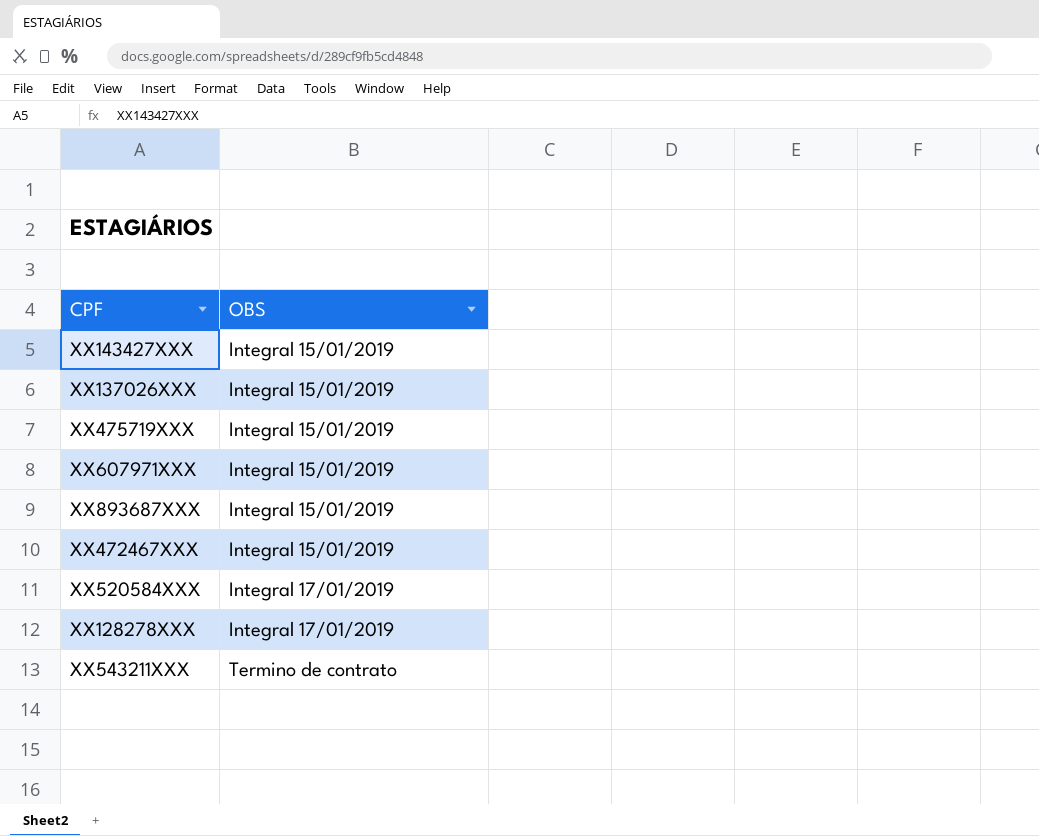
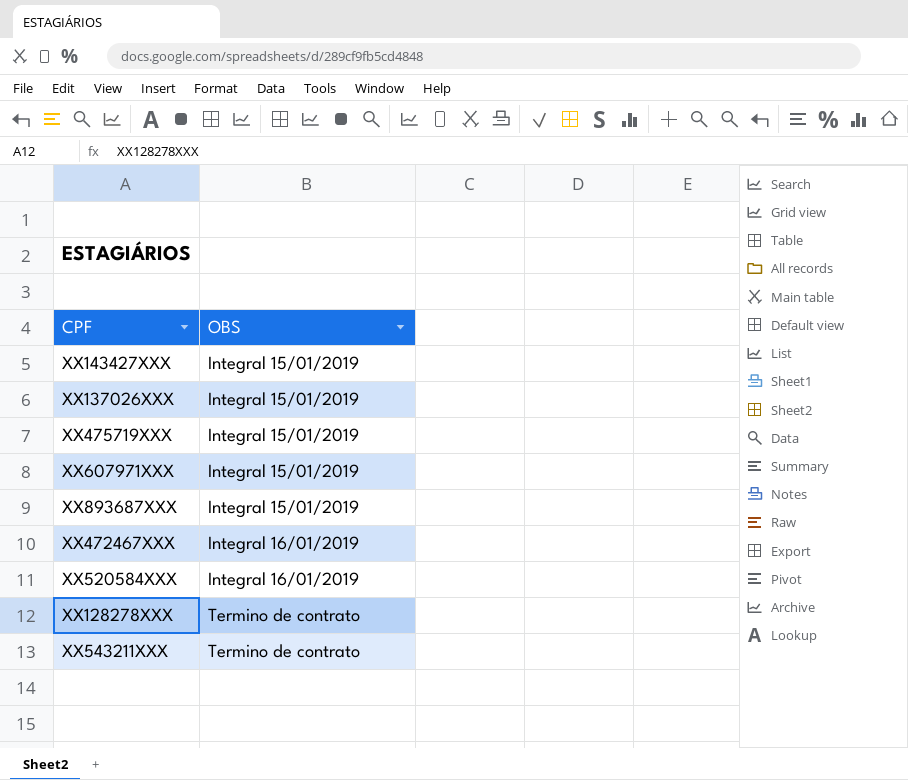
XX472467XXX | OBS: Integral 15/01/2019 -> Integral 16/01/2019
XX520584XXX | OBS: Integral 17/01/2019 -> Integral 16/01/2019
XX128278XXX | OBS: Integral 17/01/2019 -> Termino de contrato

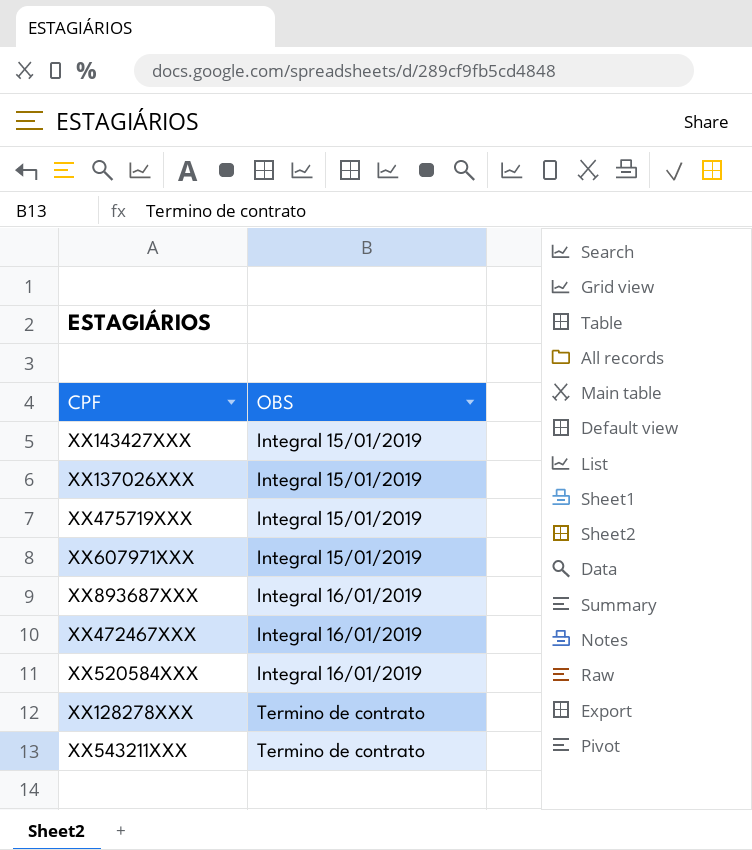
XX893687XXX | OBS: Integral 15/01/2019 -> Integral 16/01/2019

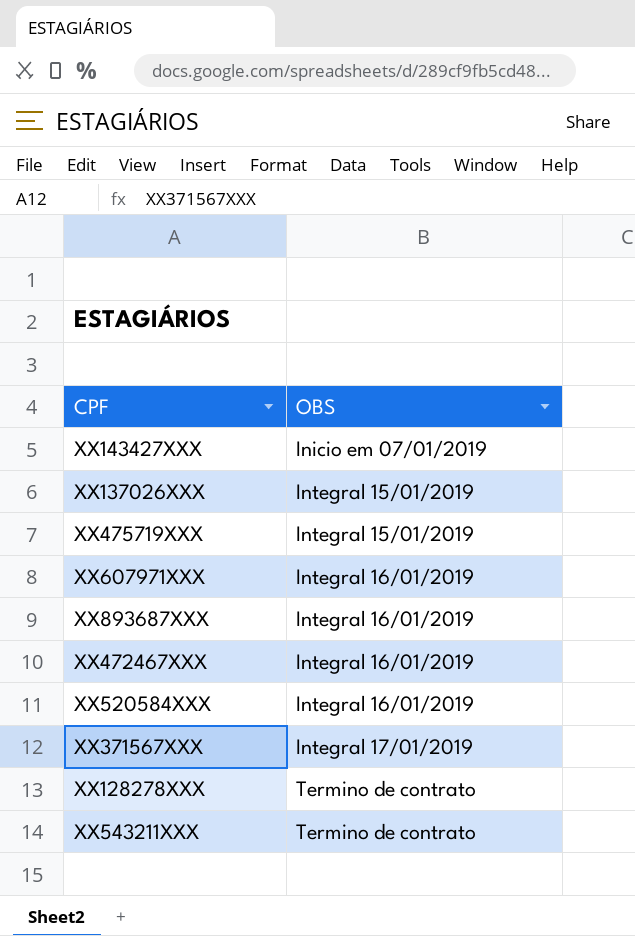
XX143427XXX | OBS: Integral 15/01/2019 -> Inicio em 07/01/2019
XX607971XXX | OBS: Integral 15/01/2019 -> Integral 16/01/2019
row XX371567XXX: none -> Integral 17/01/2019

